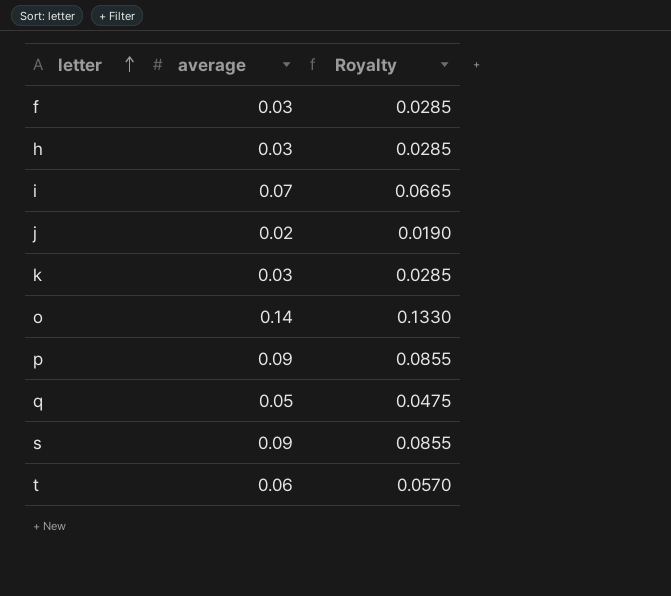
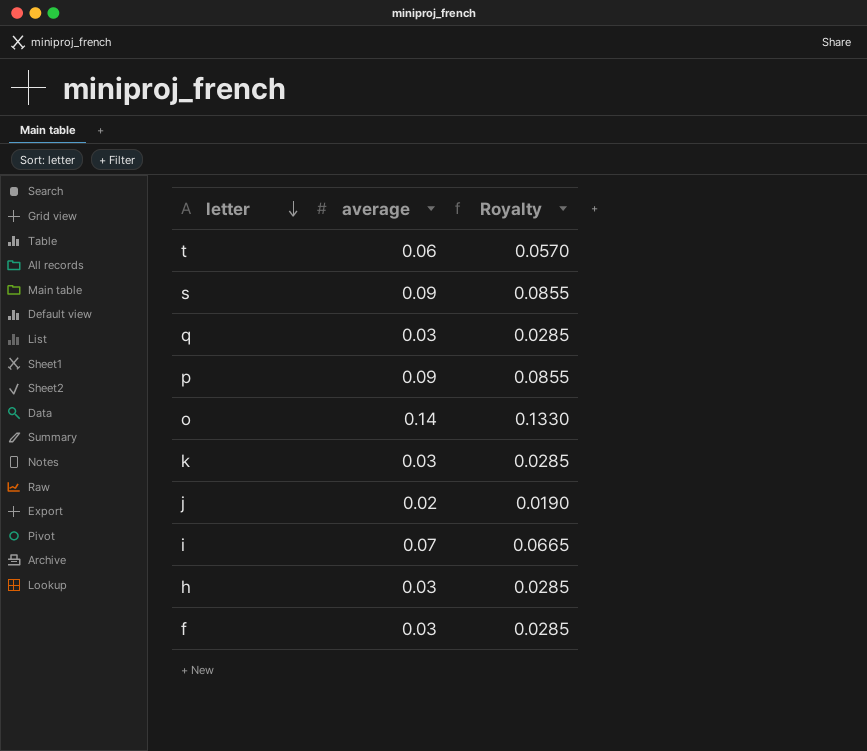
row order: letter ascending -> letter descending
q | average: 0.05 -> 0.03
q | Royalty: 0.0475 -> 0.0285

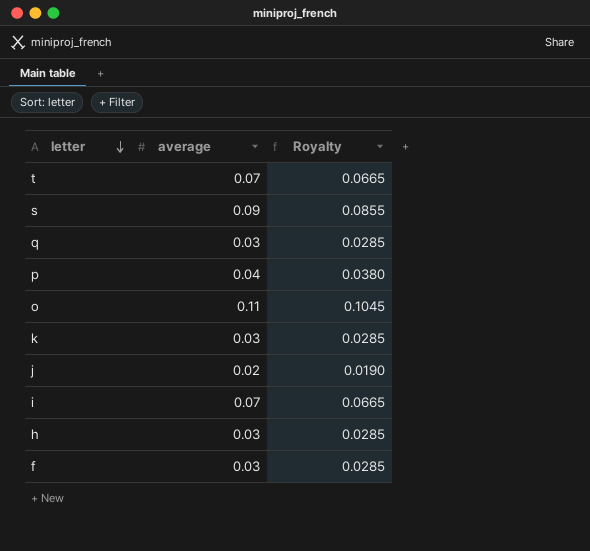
t | average: 0.06 -> 0.07
t | Royalty: 0.0570 -> 0.0665
p | average: 0.09 -> 0.04
p | Royalty: 0.0855 -> 0.0380
o | average: 0.14 -> 0.11
o | Royalty: 0.1330 -> 0.1045

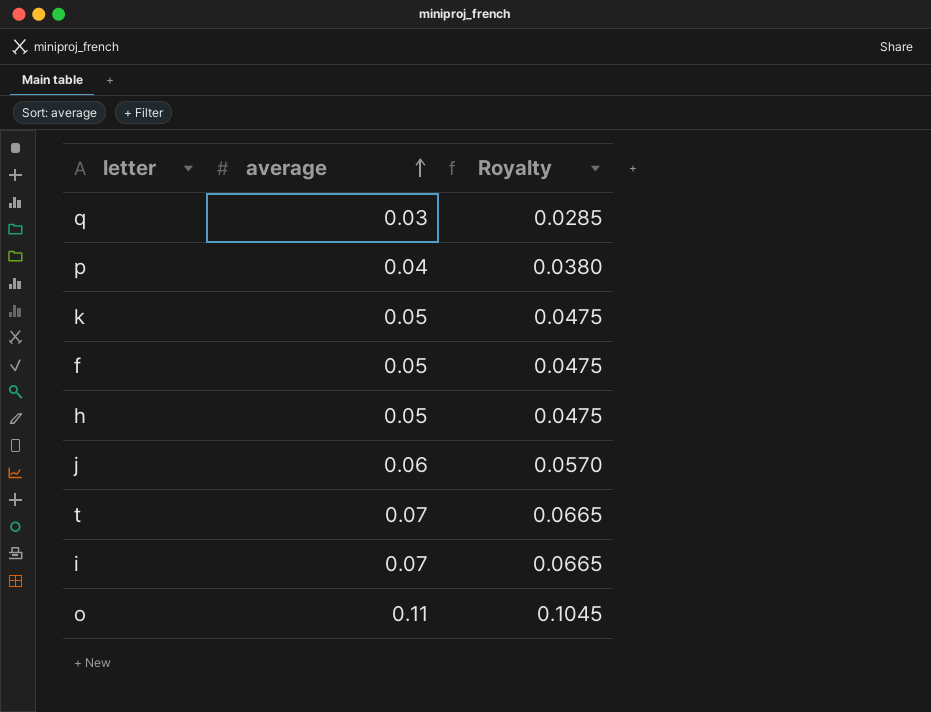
row order: letter descending -> average ascending
row s: 0.09 | 0.0855 -> none
k | average: 0.03 -> 0.05
k | Royalty: 0.0285 -> 0.0475
f | average: 0.03 -> 0.05
f | Royalty: 0.0285 -> 0.0475
h | average: 0.03 -> 0.05
h | Royalty: 0.0285 -> 0.0475
j | average: 0.02 -> 0.06
j | Royalty: 0.0190 -> 0.0570

